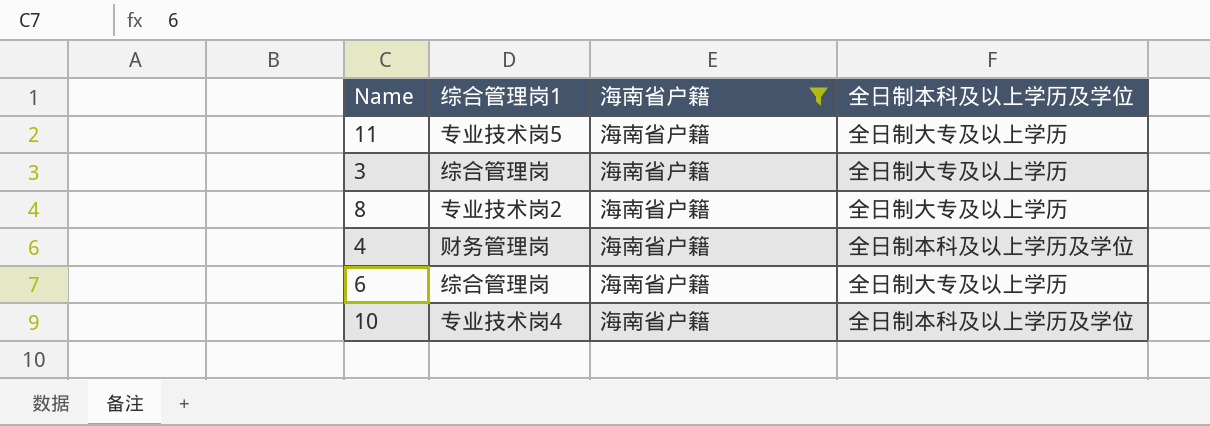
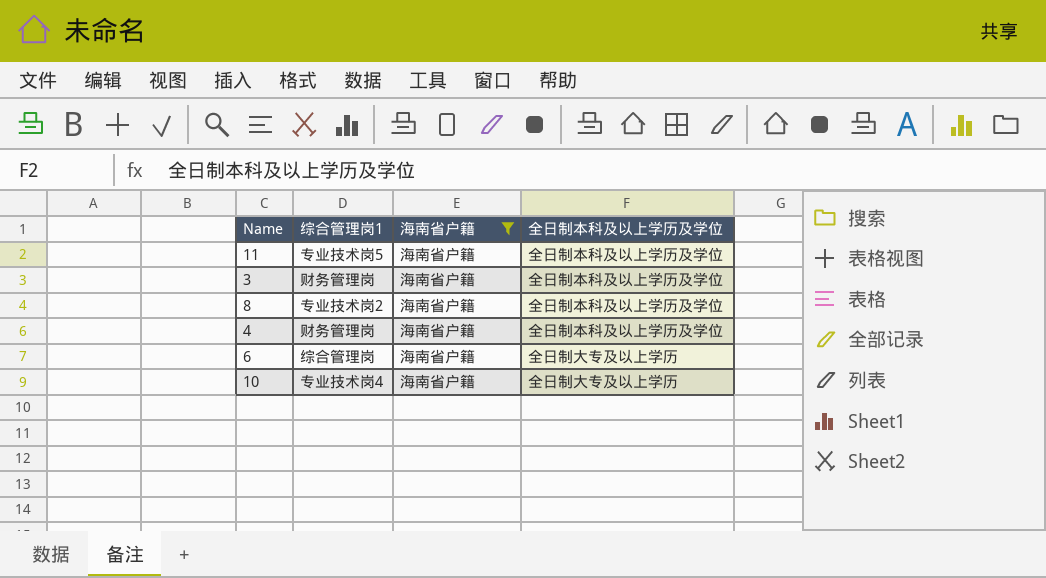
11 | 全日制本科及以上学历及学位: 全日制大专及以上学历 -> 全日制本科及以上学历及学位
3 | 综合管理岗1: 综合管理岗 -> 财务管理岗
3 | 全日制本科及以上学历及学位: 全日制大专及以上学历 -> 全日制本科及以上学历及学位
8 | 全日制本科及以上学历及学位: 全日制大专及以上学历 -> 全日制本科及以上学历及学位
10 | 全日制本科及以上学历及学位: 全日制本科及以上学历及学位 -> 全日制大专及以上学历

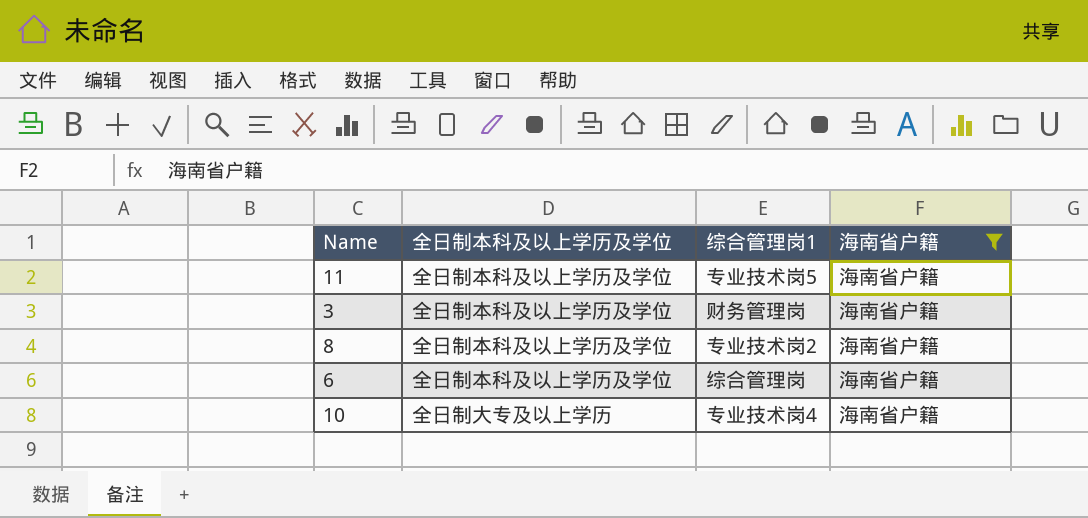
column 全日制本科及以上学历及学位 | position: 4 -> 2
row 4: 财务管理岗 | 海南省户籍 | 全日制本科及以上学历及学位 -> none
6 | 全日制本科及以上学历及学位: 全日制大专及以上学历 -> 全日制本科及以上学历及学位

